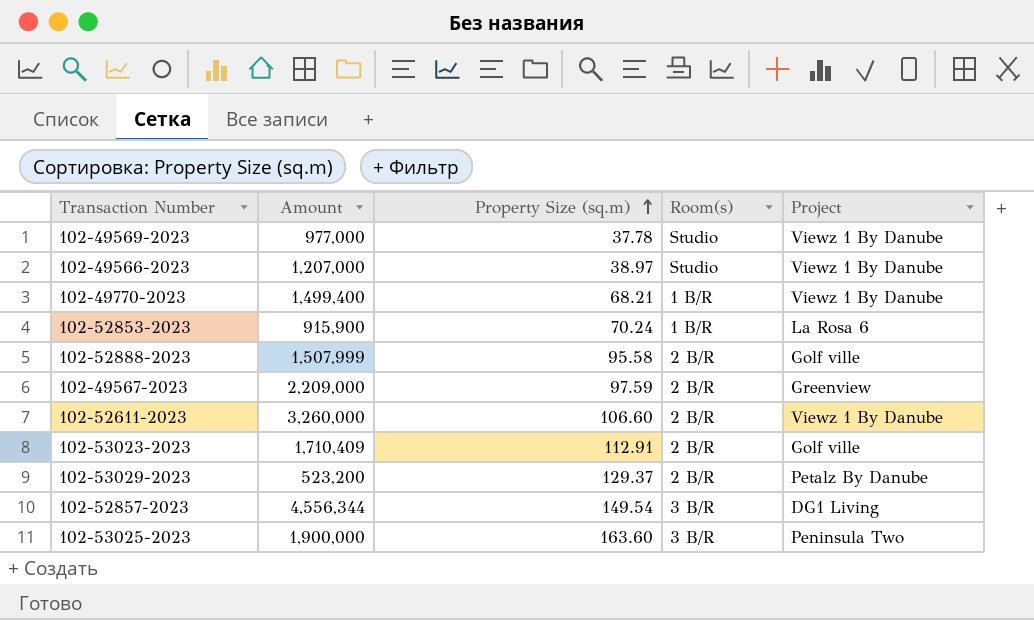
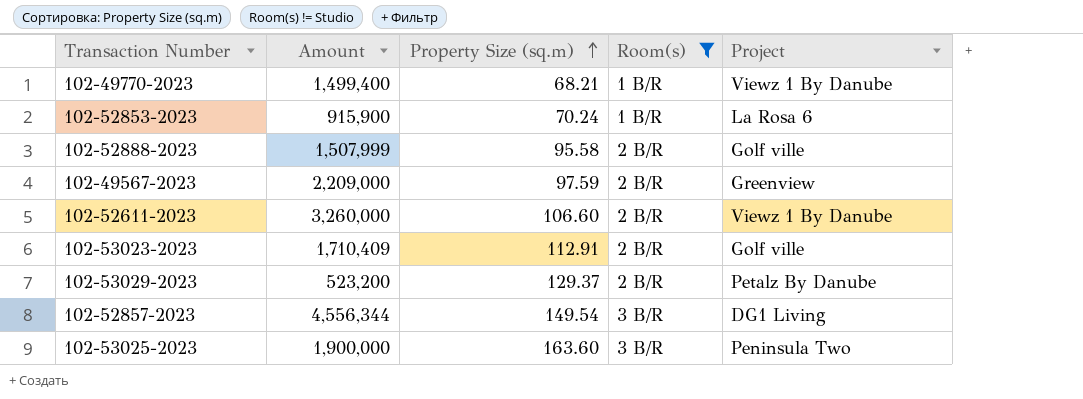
filter: none -> Room(s) != Studio

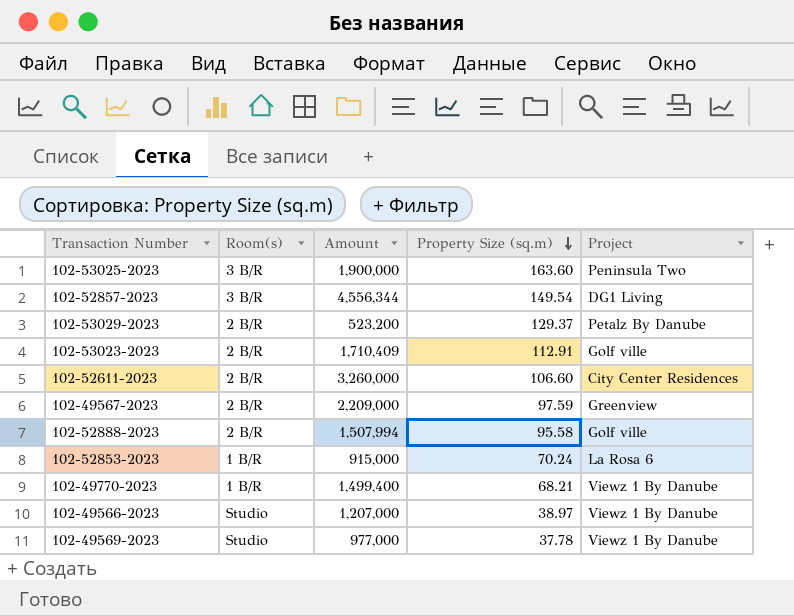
filter: Room(s) != Studio -> none
row order: Property Size (sq.m) ascending -> Property Size (sq.m) descending
column Room(s) | position: 4 -> 2
102-52611-2023 | Project: Viewz 1 By Danube -> City Center Residences
102-52888-2023 | Amount: 1,507,999 -> 1,507,994
102-52853-2023 | Amount: 915,900 -> 915,000

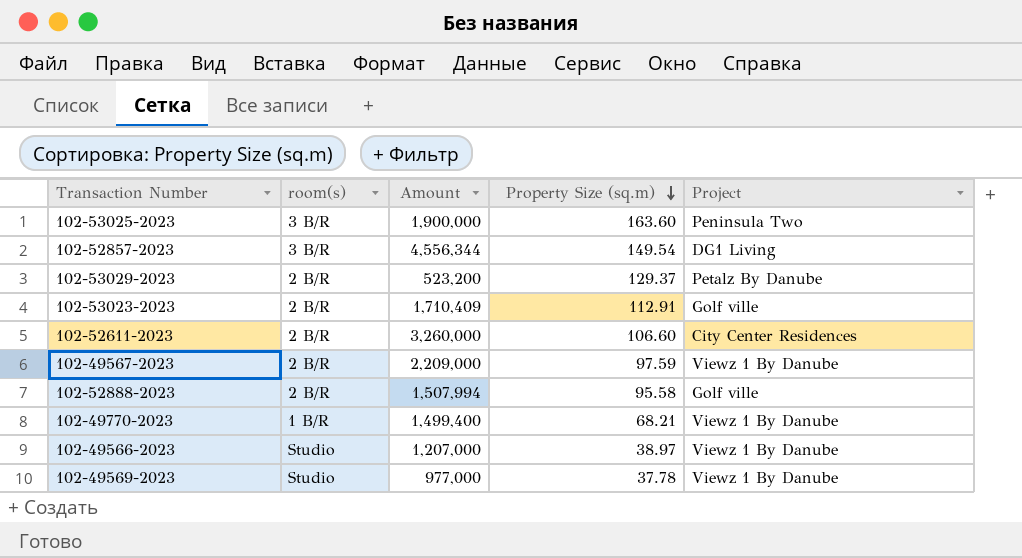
column name: Room(s) -> room(s)
row 102-52853-2023: 1 B/R | 915,000 | 70.24 | La Rosa 6 -> none
102-49567-2023 | Project: Greenview -> Viewz 1 By Danube

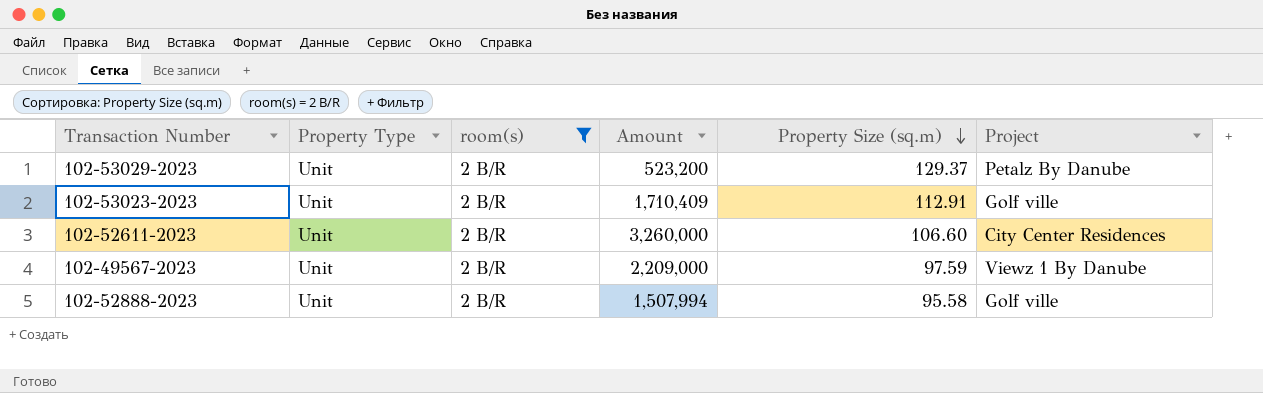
filter: none -> room(s) = 2 B/R
column Property Type | position: none -> 2

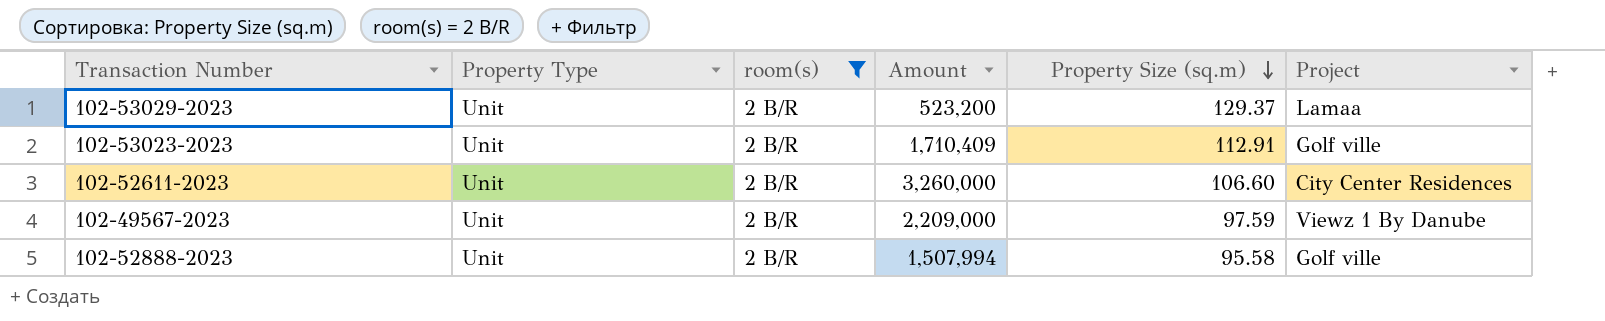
102-53029-2023 | Project: Petalz By Danube -> Lamaa

